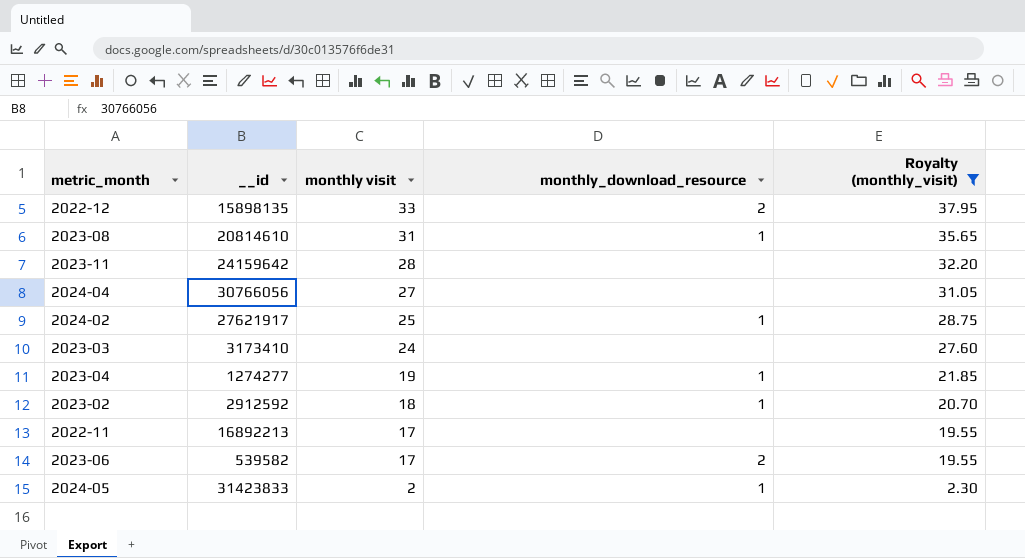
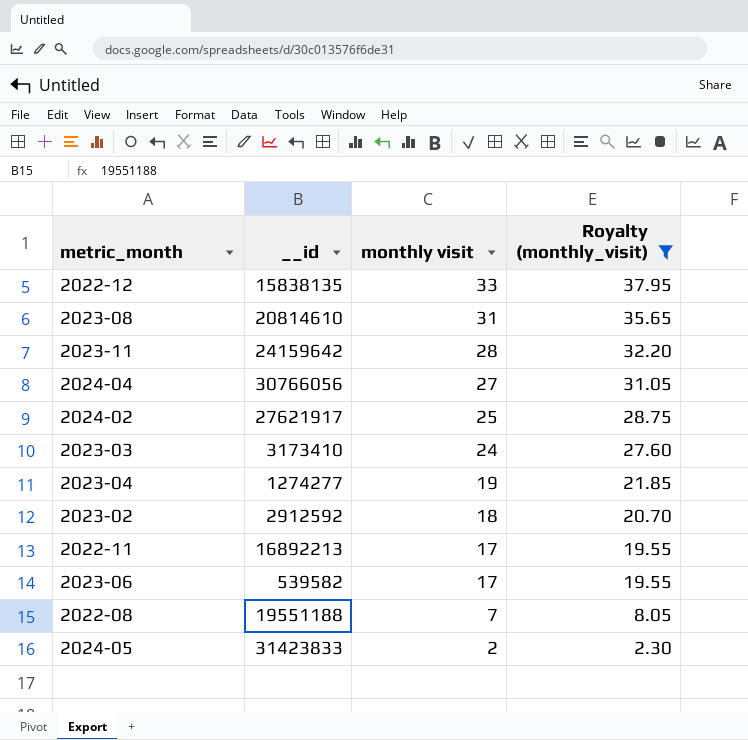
column monthly_download_resource | position: 4 -> none
2022-12 | __id: 15898135 -> 15838135
row 2022-08: none -> 19551188 | 7 | 8.05

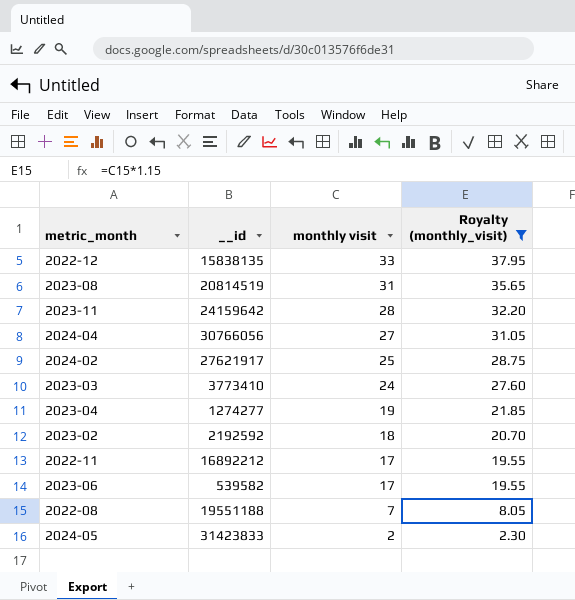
2023-08 | __id: 20814610 -> 20814519
2023-03 | __id: 3173410 -> 3773410
2023-02 | __id: 2912592 -> 2192592
2022-11 | __id: 16892213 -> 16892212

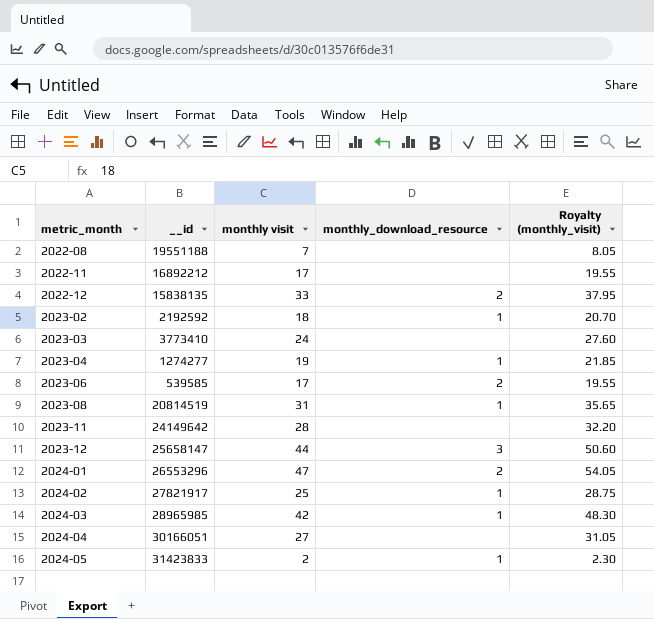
filter: Royalty (monthly_visit) <= 37.95 -> none
row order: monthly visit descending -> metric_month ascending
column monthly_download_resource | position: none -> 4
2023-06 | __id: 539582 -> 539585
2023-11 | __id: 24159642 -> 24149642
2024-02 | __id: 27621917 -> 27821917
2024-04 | __id: 30766056 -> 30166051

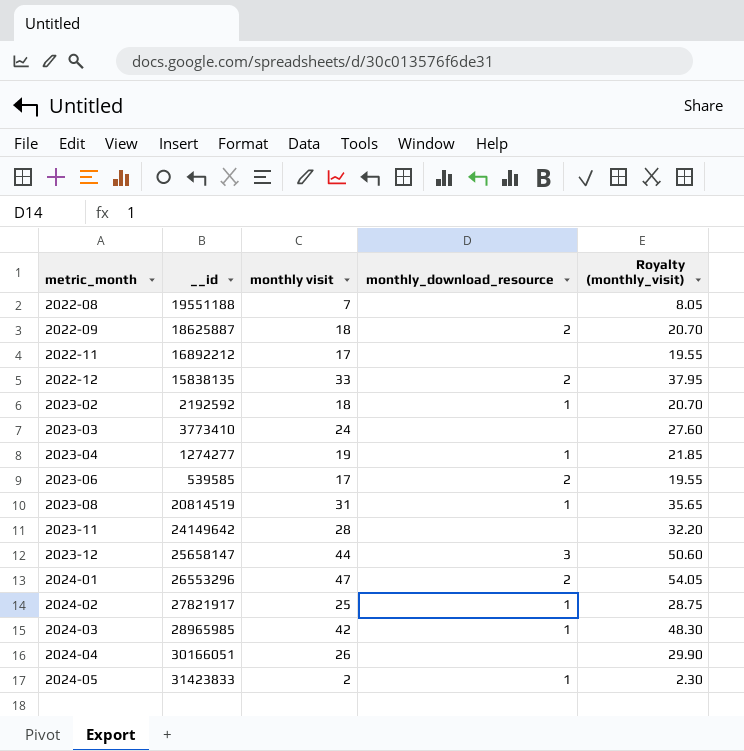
row 2022-09: none -> 18625887 | 18 | 2 | 20.70
2024-04 | monthly visit: 27 -> 26
2024-04 | Royalty (monthly_visit): 31.05 -> 29.90

